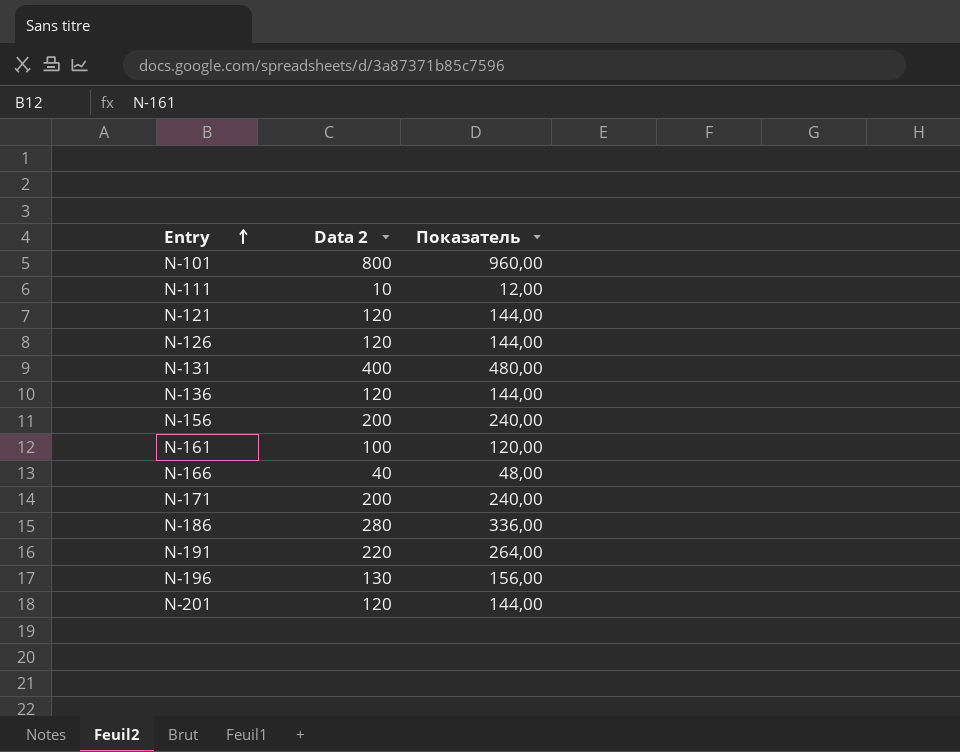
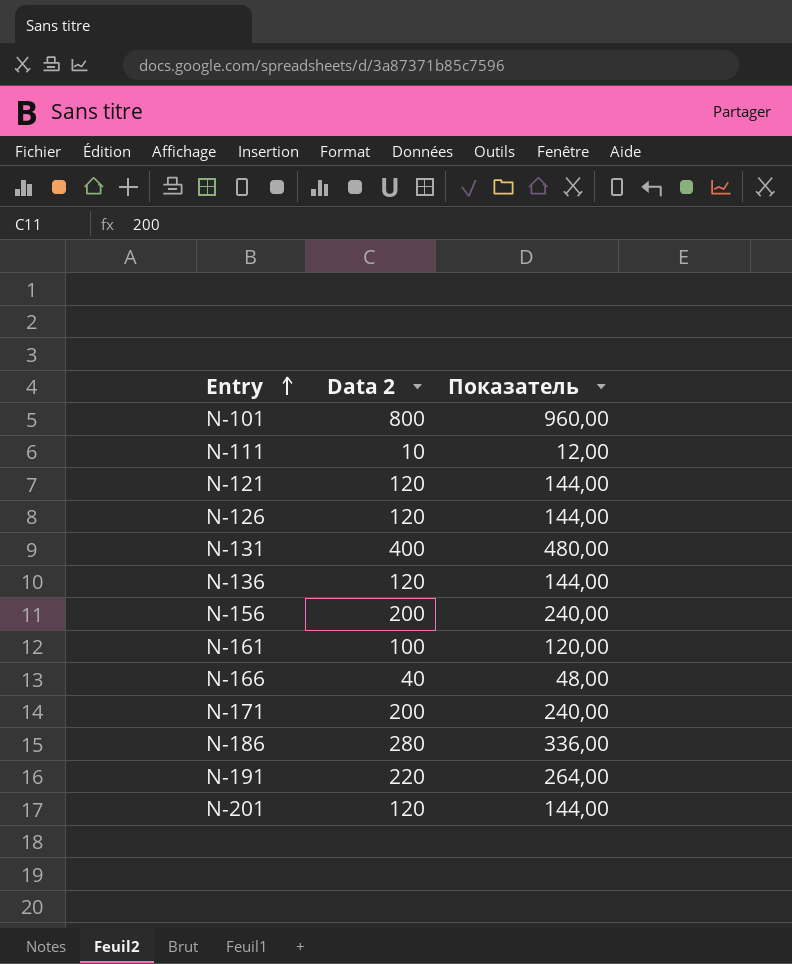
row N-196: 130 | 156,00 -> none

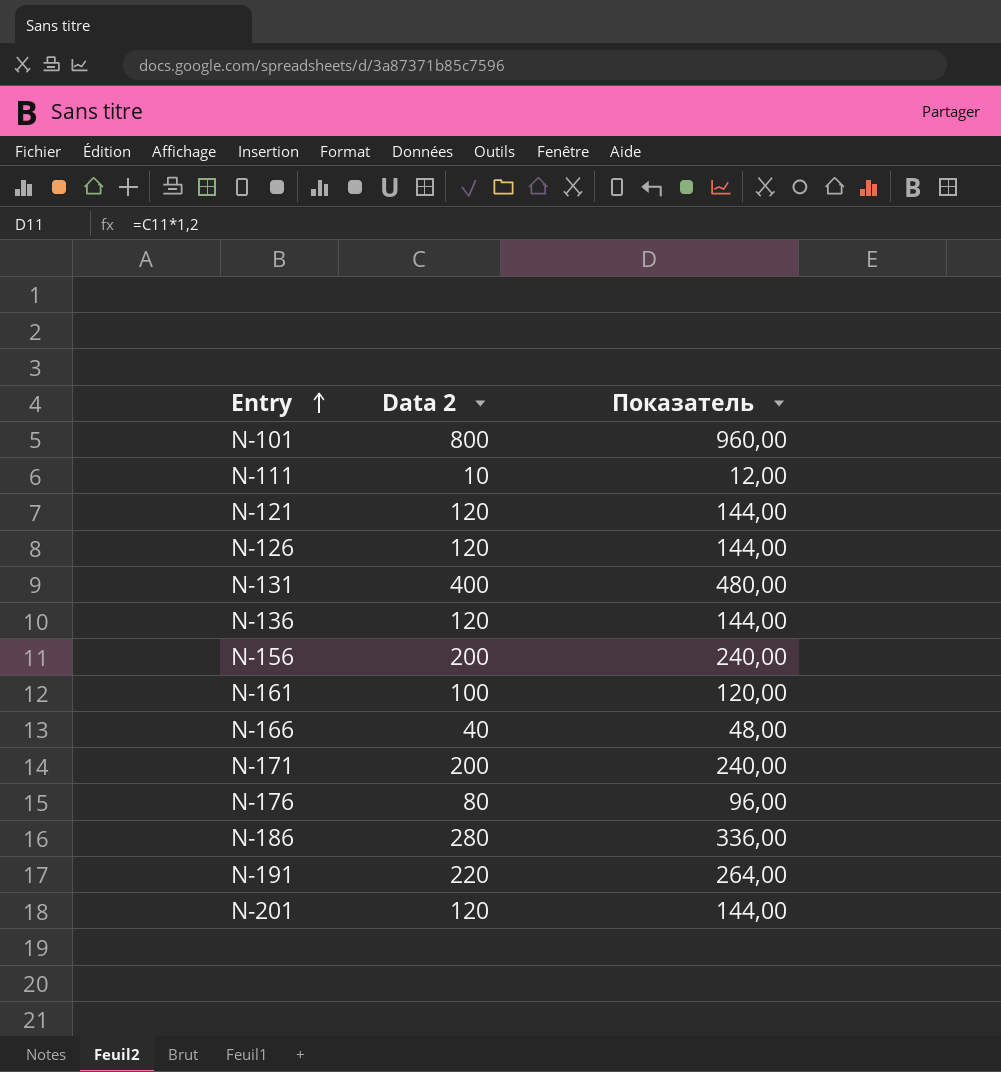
row N-176: none -> 80 | 96,00

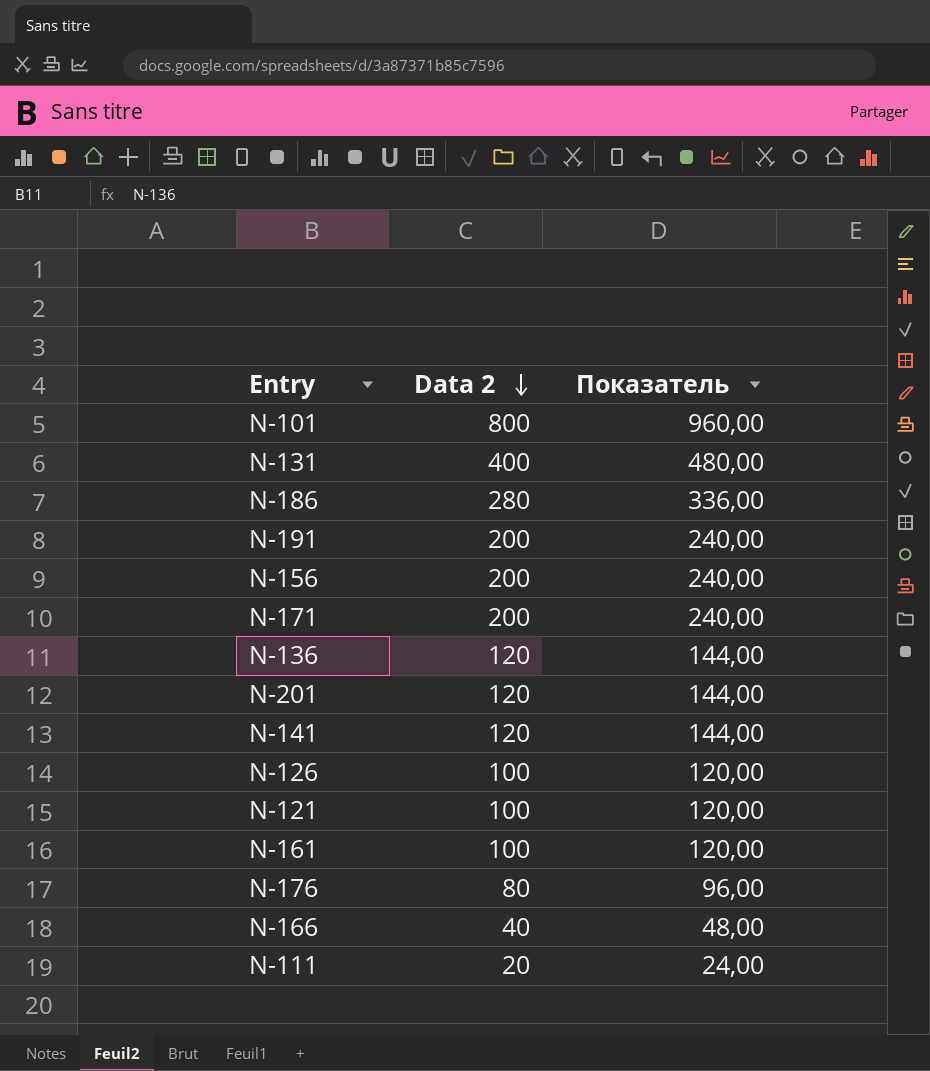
row order: Entry ascending -> Data 2 descending
N-191 | Data 2: 220 -> 200
N-191 | Показатель: 264,00 -> 240,00
row N-141: none -> 120 | 144,00
N-126 | Data 2: 120 -> 100
N-126 | Показатель: 144,00 -> 120,00
N-121 | Data 2: 120 -> 100
N-121 | Показатель: 144,00 -> 120,00
N-111 | Data 2: 10 -> 20
N-111 | Показатель: 12,00 -> 24,00

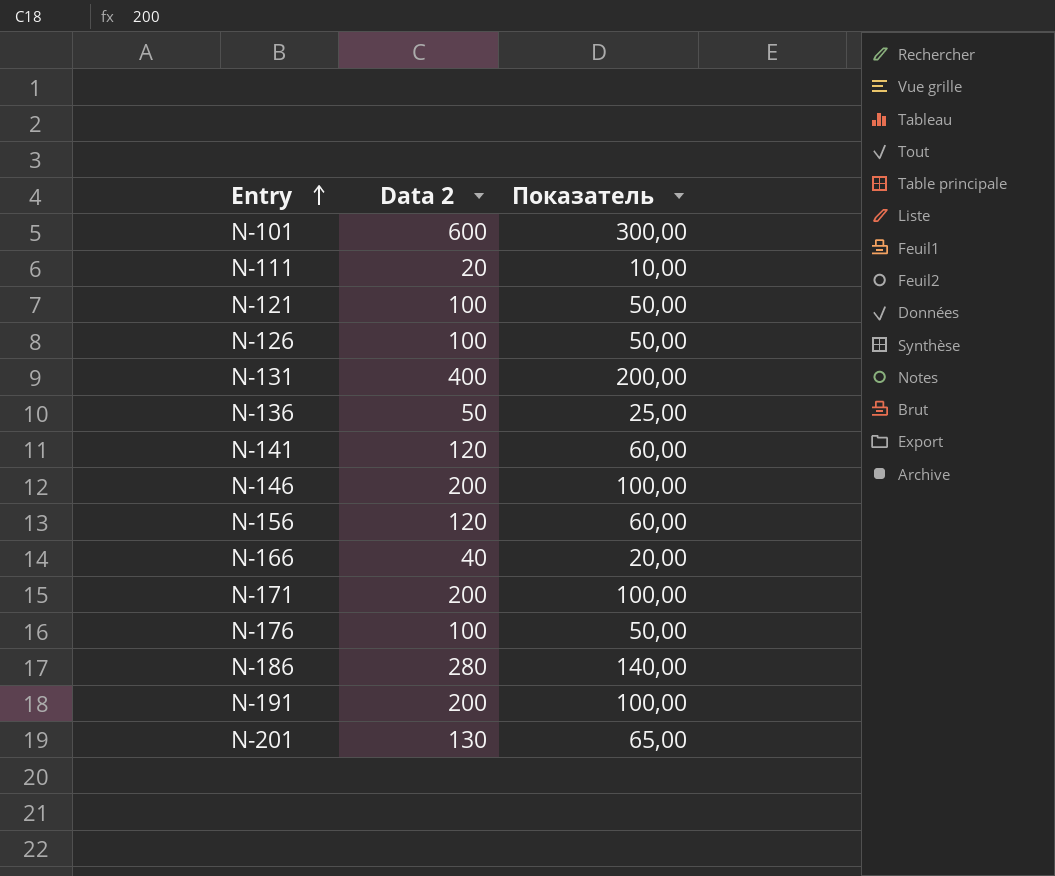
row order: Data 2 descending -> Entry ascending
column Показатель | formula: [Data 2] * 1,2 -> [Data 2] * 0,5
row N-161: 100 | 120,00 -> none
N-101 | Data 2: 800 -> 600
N-136 | Data 2: 120 -> 50
row N-146: none -> 200 | 100,00
N-156 | Data 2: 200 -> 120
N-176 | Data 2: 80 -> 100
N-201 | Data 2: 120 -> 130

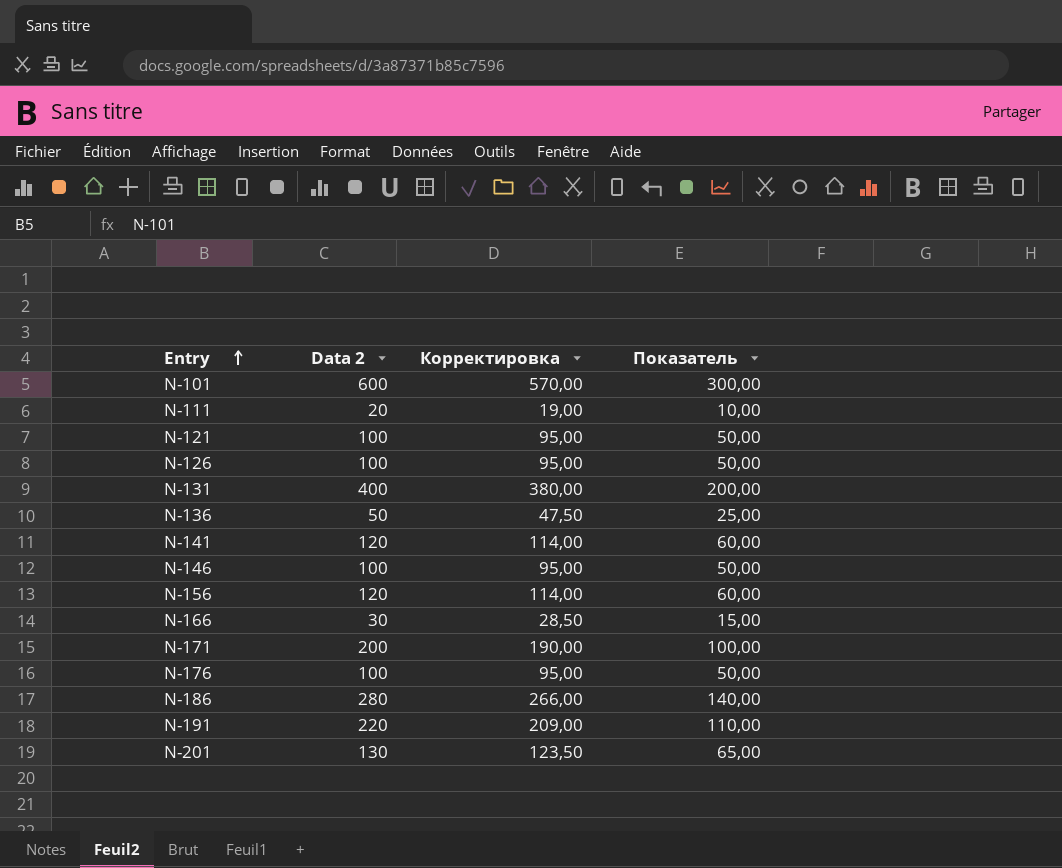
column Корректировка | formula: none -> [Data 2] * 0,95
N-146 | Data 2: 200 -> 100
N-146 | Показатель: 100,00 -> 50,00
N-166 | Data 2: 40 -> 30
N-166 | Показатель: 20,00 -> 15,00
N-191 | Data 2: 200 -> 220
N-191 | Показатель: 100,00 -> 110,00

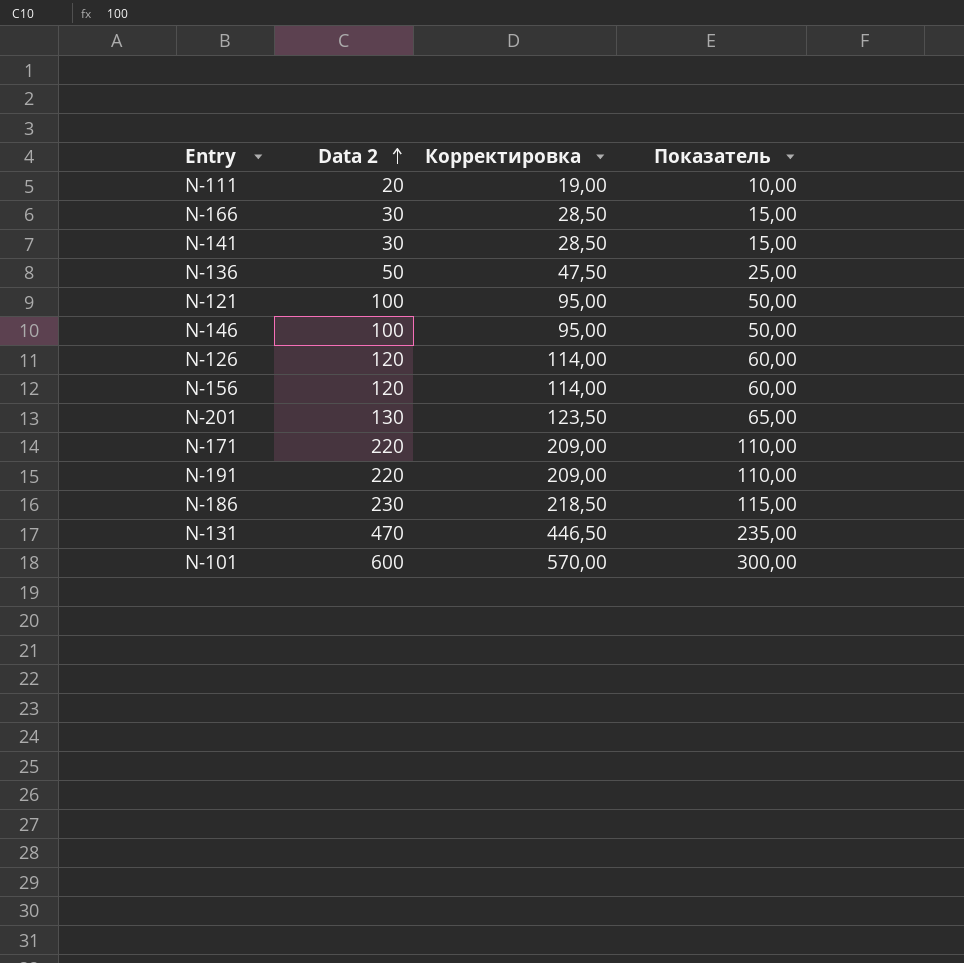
row order: Entry ascending -> Data 2 ascending
row N-176: 100 | 95,00 | 50,00 -> none
N-141 | Data 2: 120 -> 30
N-141 | Корректировка: 114,00 -> 28,50
N-141 | Показатель: 60,00 -> 15,00
N-126 | Data 2: 100 -> 120
N-126 | Корректировка: 95,00 -> 114,00
N-126 | Показатель: 50,00 -> 60,00
N-171 | Data 2: 200 -> 220
N-171 | Корректировка: 190,00 -> 209,00
N-171 | Показатель: 100,00 -> 110,00
N-186 | Data 2: 280 -> 230
N-186 | Корректировка: 266,00 -> 218,50
N-186 | Показатель: 140,00 -> 115,00
N-131 | Data 2: 400 -> 470
N-131 | Корректировка: 380,00 -> 446,50
N-131 | Показатель: 200,00 -> 235,00

